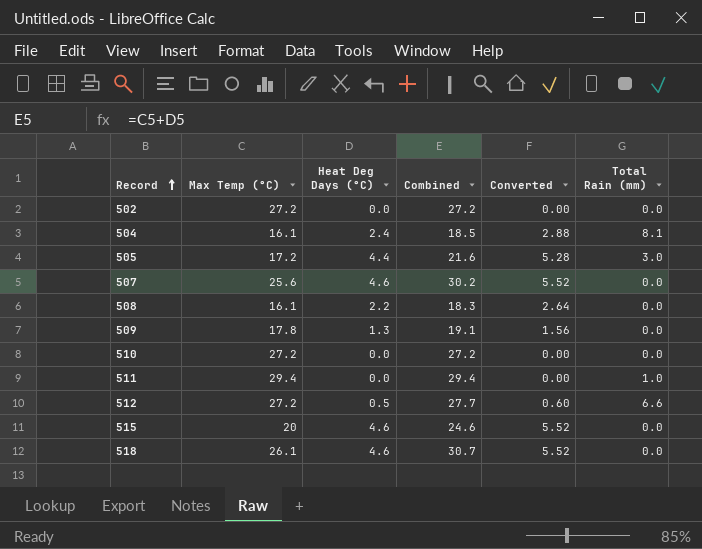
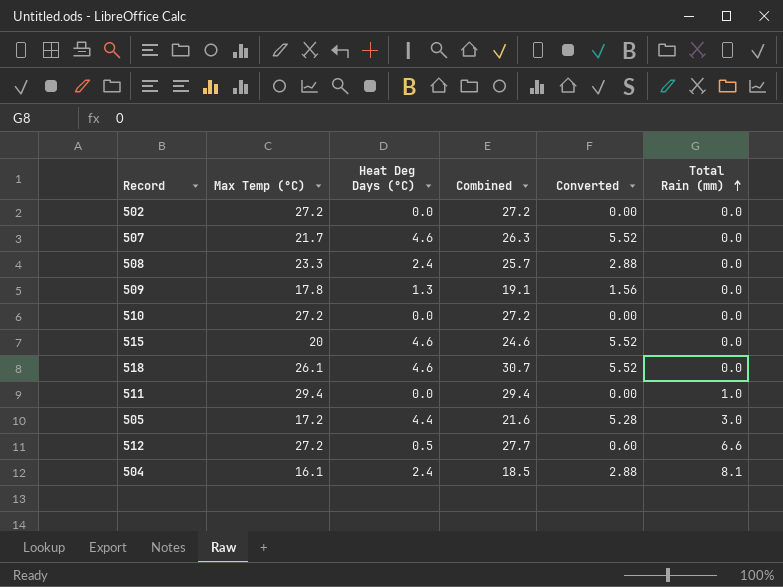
row order: Record ascending -> Total Rain (mm) ascending
507 | Max Temp (°C): 25.6 -> 21.7
507 | Combined: 30.2 -> 26.3
508 | Max Temp (°C): 16.1 -> 23.3
508 | Heat Deg Days (°C): 2.2 -> 2.4
508 | Combined: 18.3 -> 25.7
508 | Converted: 2.64 -> 2.88

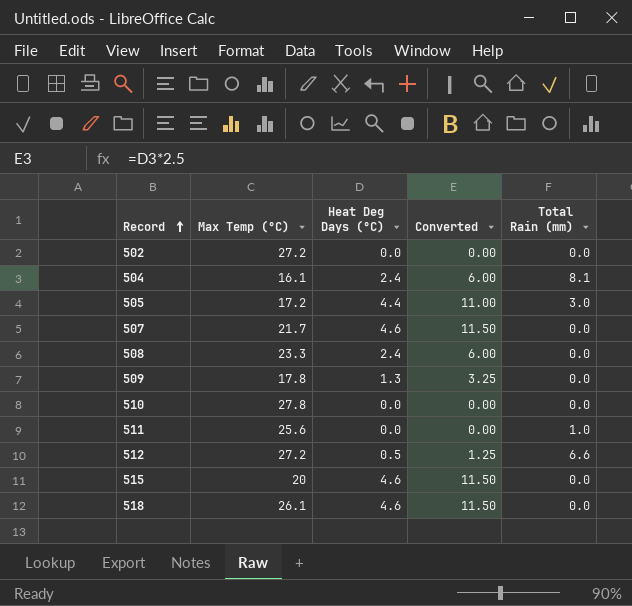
row order: Total Rain (mm) ascending -> Record ascending
column Combined | formula: [Max Temp (°C)] + [Heat Deg Days (°C)] -> none
column Converted | formula: [Heat Deg Days (°C)] * 1.2 -> [Heat Deg Days (°C)] * 2.5
510 | Max Temp (°C): 27.2 -> 27.8
511 | Max Temp (°C): 29.4 -> 25.6

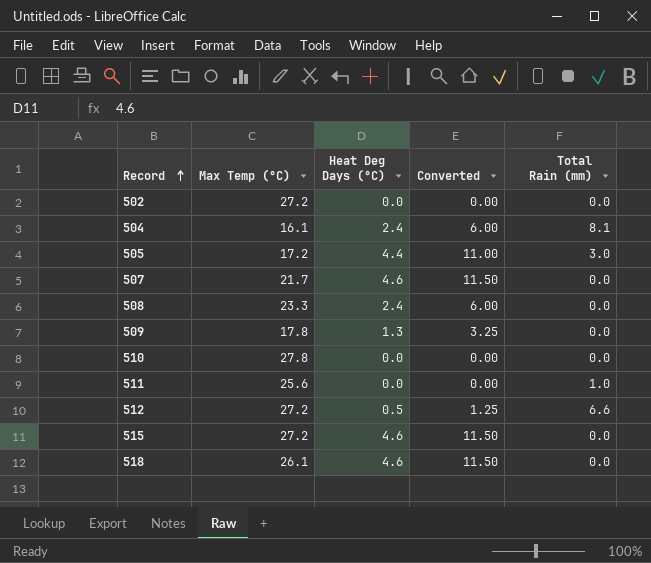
515 | Max Temp (°C): 20 -> 27.2

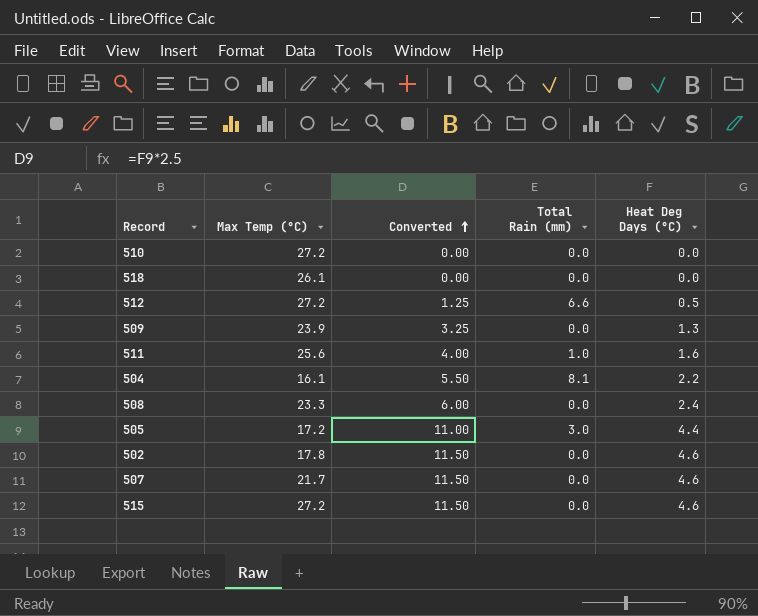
row order: Record ascending -> Converted ascending
column Heat Deg Days (°C) | position: 3 -> 5
510 | Max Temp (°C): 27.8 -> 27.2
518 | Converted: 11.50 -> 0.00
518 | Heat Deg Days (°C): 4.6 -> 0.0
509 | Max Temp (°C): 17.8 -> 23.9
511 | Converted: 0.00 -> 4.00
511 | Heat Deg Days (°C): 0.0 -> 1.6
504 | Converted: 6.00 -> 5.50
504 | Heat Deg Days (°C): 2.4 -> 2.2
502 | Max Temp (°C): 27.2 -> 17.8
502 | Converted: 0.00 -> 11.50
502 | Heat Deg Days (°C): 0.0 -> 4.6

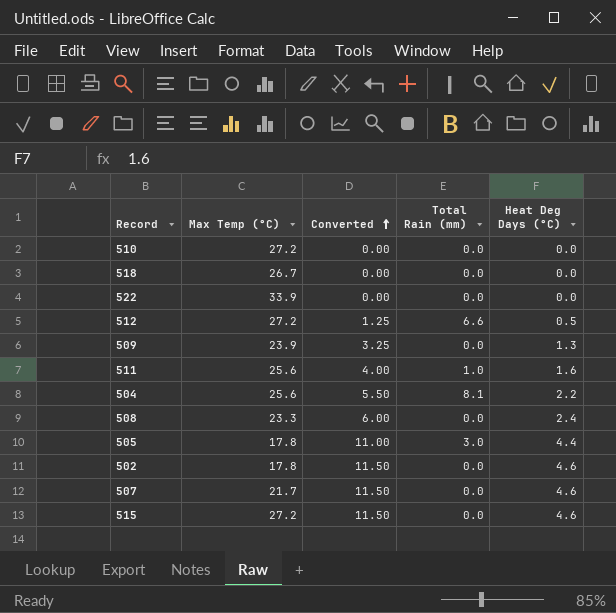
518 | Max Temp (°C): 26.1 -> 26.7
row 522: none -> 33.9 | 0.00 | 0.0 | 0.0
504 | Max Temp (°C): 16.1 -> 25.6
505 | Max Temp (°C): 17.2 -> 17.8

